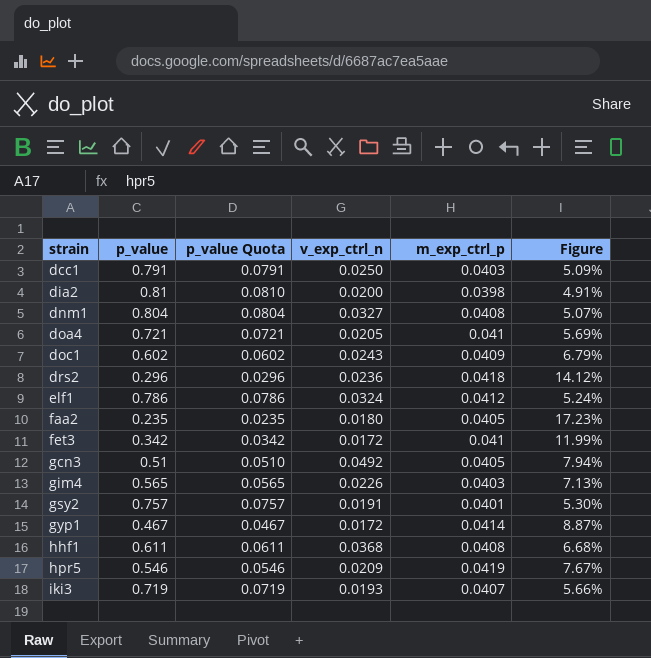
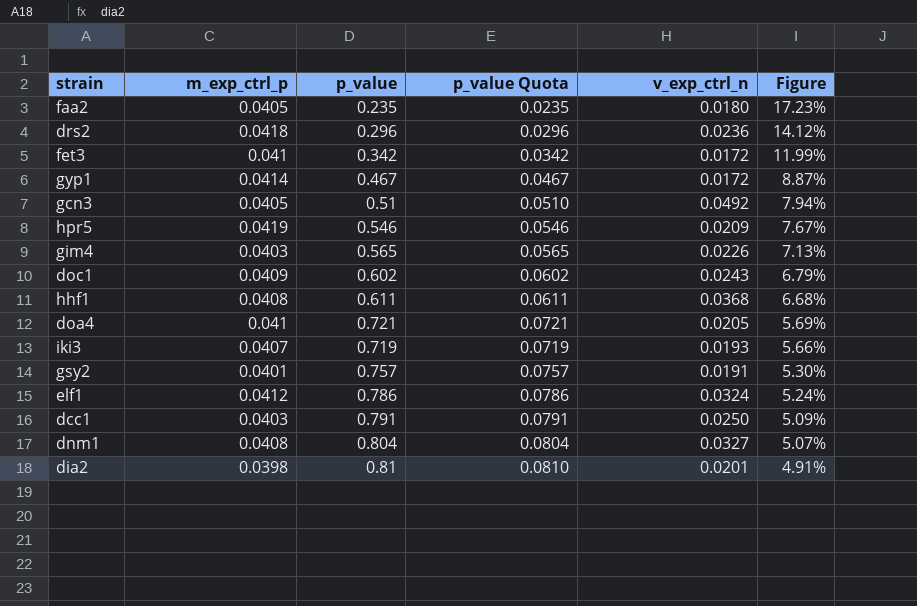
row order: strain ascending -> Figure descending
column m_exp_ctrl_p | position: 5 -> 2
dia2 | v_exp_ctrl_n: 0.0200 -> 0.0201

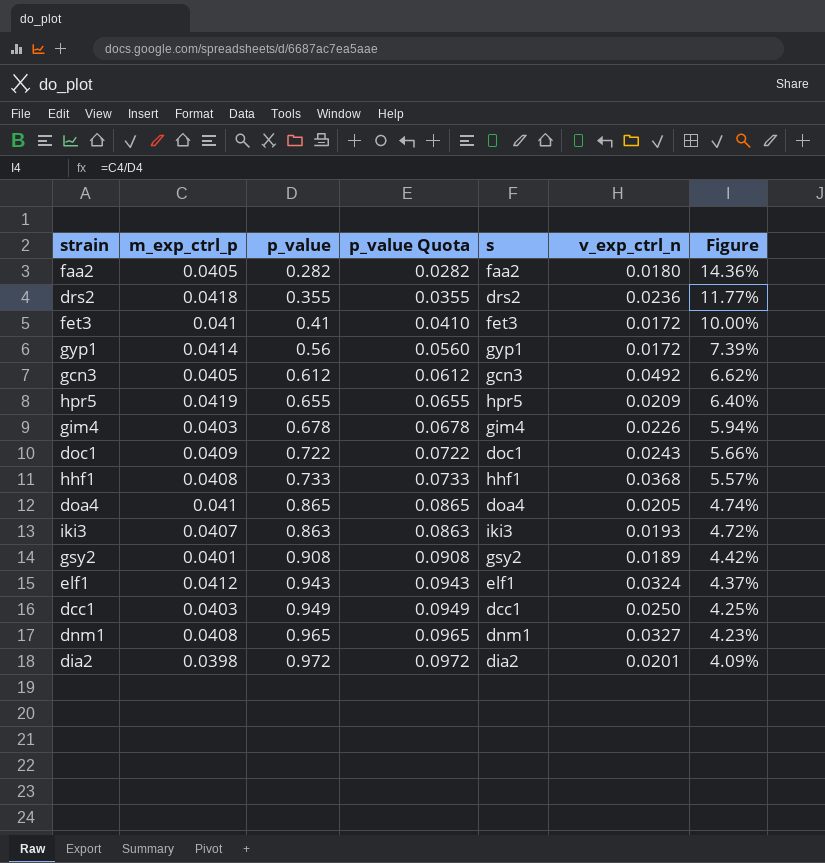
column s | position: none -> 5
faa2 | p_value: 0.235 -> 0.282
faa2 | p_value Quota: 0.0235 -> 0.0282
faa2 | Figure: 17.23% -> 14.36%
drs2 | p_value: 0.296 -> 0.355
drs2 | p_value Quota: 0.0296 -> 0.0355
drs2 | Figure: 14.12% -> 11.77%
fet3 | p_value: 0.342 -> 0.41
fet3 | p_value Quota: 0.0342 -> 0.0410
fet3 | Figure: 11.99% -> 10.00%
gyp1 | p_value: 0.467 -> 0.56
gyp1 | p_value Quota: 0.0467 -> 0.0560
gyp1 | Figure: 8.87% -> 7.39%
gcn3 | p_value: 0.51 -> 0.612
gcn3 | p_value Quota: 0.0510 -> 0.0612
gcn3 | Figure: 7.94% -> 6.62%
hpr5 | p_value: 0.546 -> 0.655
hpr5 | p_value Quota: 0.0546 -> 0.0655
hpr5 | Figure: 7.67% -> 6.40%
gim4 | p_value: 0.565 -> 0.678
gim4 | p_value Quota: 0.0565 -> 0.0678
gim4 | Figure: 7.13% -> 5.94%
doc1 | p_value: 0.602 -> 0.722
doc1 | p_value Quota: 0.0602 -> 0.0722
doc1 | Figure: 6.79% -> 5.66%
hhf1 | p_value: 0.611 -> 0.733
hhf1 | p_value Quota: 0.0611 -> 0.0733
hhf1 | Figure: 6.68% -> 5.57%
doa4 | p_value: 0.721 -> 0.865
doa4 | p_value Quota: 0.0721 -> 0.0865
doa4 | Figure: 5.69% -> 4.74%
iki3 | p_value: 0.719 -> 0.863
iki3 | p_value Quota: 0.0719 -> 0.0863
iki3 | Figure: 5.66% -> 4.72%
gsy2 | p_value: 0.757 -> 0.908
gsy2 | p_value Quota: 0.0757 -> 0.0908
gsy2 | v_exp_ctrl_n: 0.0191 -> 0.0189
gsy2 | Figure: 5.30% -> 4.42%
elf1 | p_value: 0.786 -> 0.943
elf1 | p_value Quota: 0.0786 -> 0.0943
elf1 | Figure: 5.24% -> 4.37%
dcc1 | p_value: 0.791 -> 0.949
dcc1 | p_value Quota: 0.0791 -> 0.0949
dcc1 | Figure: 5.09% -> 4.25%
dnm1 | p_value: 0.804 -> 0.965
dnm1 | p_value Quota: 0.0804 -> 0.0965
dnm1 | Figure: 5.07% -> 4.23%
dia2 | p_value: 0.81 -> 0.972
dia2 | p_value Quota: 0.0810 -> 0.0972
dia2 | Figure: 4.91% -> 4.09%

